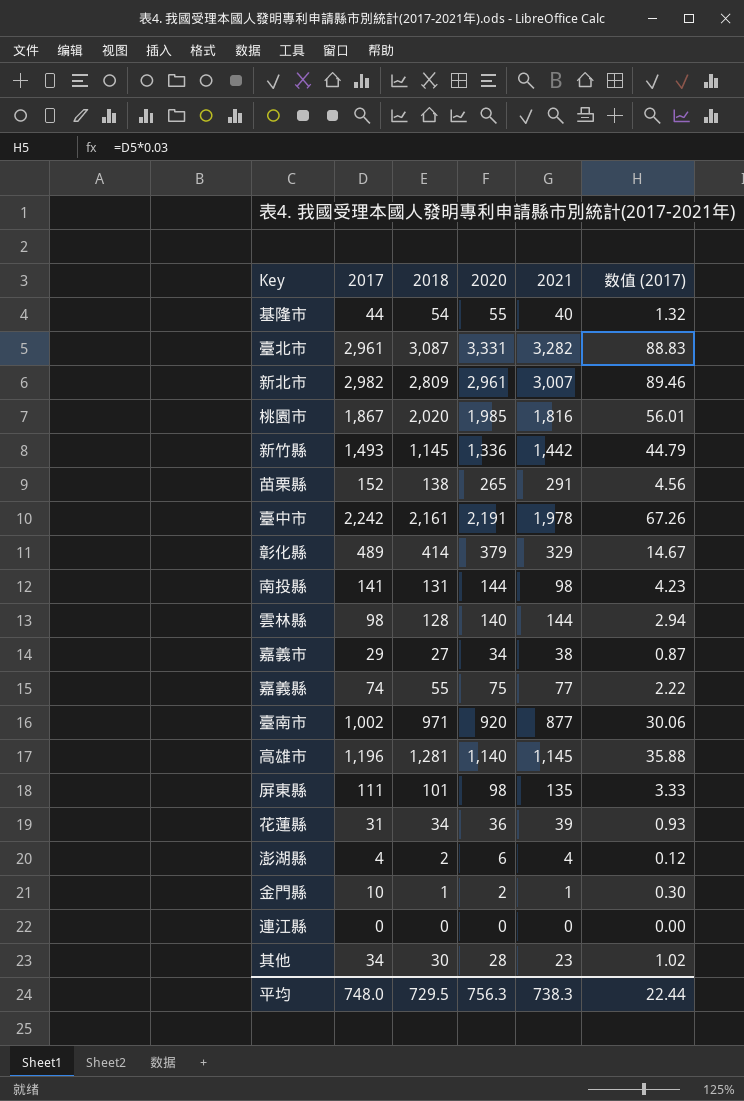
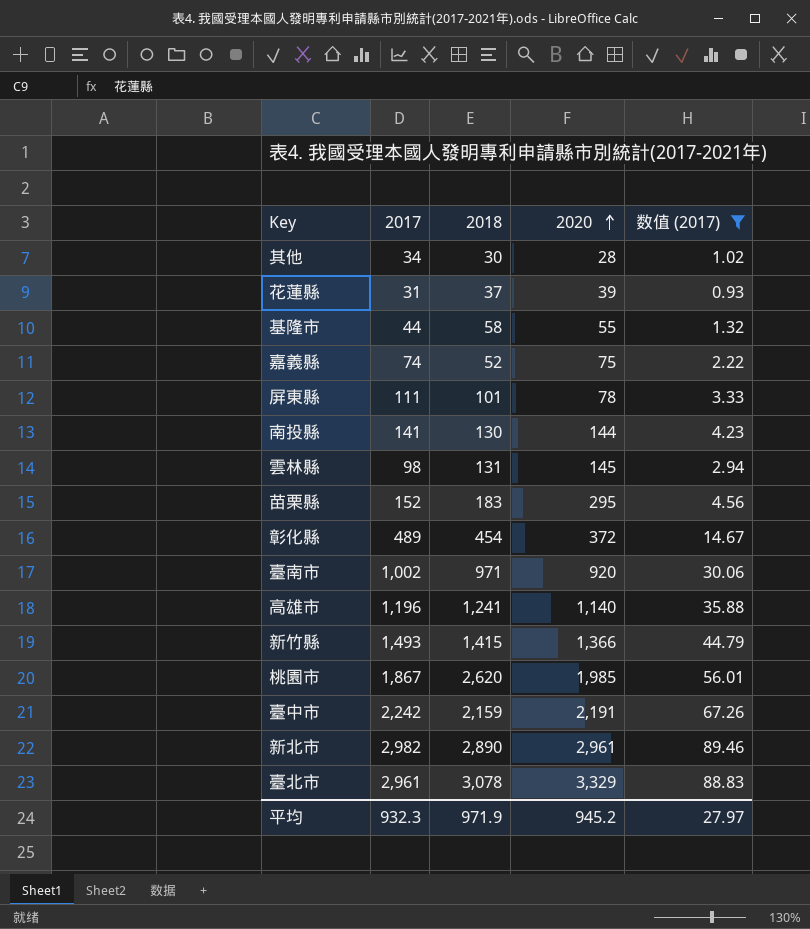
filter: none -> 数值 (2017) >= 0.93
row order: none -> 2020 ascending
column 2021 | position: 5 -> none
花蓮縣 | 2018: 34 -> 37
花蓮縣 | 2020: 36 -> 39
基隆市 | 2018: 54 -> 58
嘉義縣 | 2018: 55 -> 52
屏東縣 | 2020: 98 -> 78
南投縣 | 2018: 131 -> 130
雲林縣 | 2018: 128 -> 131
雲林縣 | 2020: 140 -> 145
苗栗縣 | 2018: 138 -> 183
苗栗縣 | 2020: 265 -> 295
彰化縣 | 2018: 414 -> 454
彰化縣 | 2020: 379 -> 372
高雄市 | 2018: 1,281 -> 1,241
新竹縣 | 2018: 1,145 -> 1,415
新竹縣 | 2020: 1,336 -> 1,366
桃園市 | 2018: 2,020 -> 2,620
臺中市 | 2018: 2,161 -> 2,159
新北市 | 2018: 2,809 -> 2,890
臺北市 | 2018: 3,087 -> 3,078
臺北市 | 2020: 3,331 -> 3,329
平均 | 2017: 748.0 -> 932.3
平均 | 2018: 729.5 -> 971.9
平均 | 2020: 756.3 -> 945.2
平均 | 数值 (2017): 22.44 -> 27.97

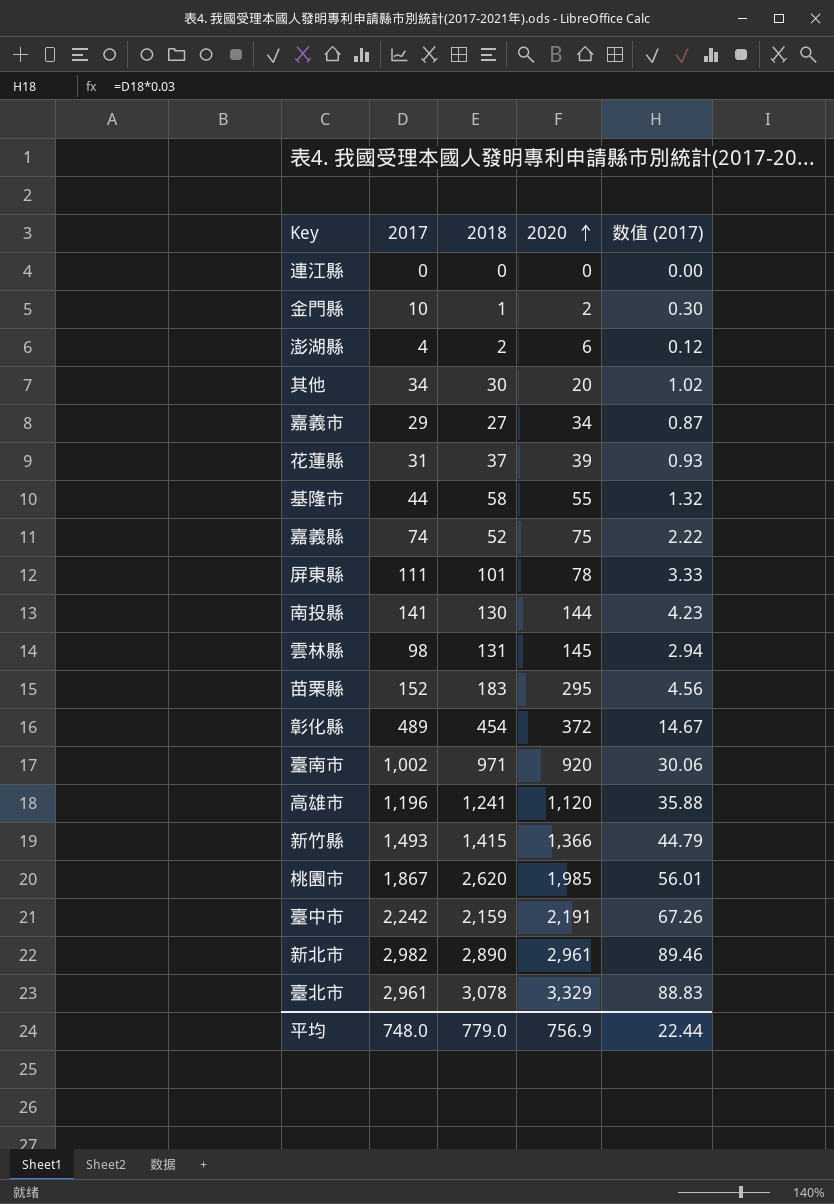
filter: 数值 (2017) >= 0.93 -> none
其他 | 2020: 28 -> 20
高雄市 | 2020: 1,140 -> 1,120
平均 | 2017: 932.3 -> 748.0
平均 | 2018: 971.9 -> 779.0
平均 | 2020: 945.2 -> 756.9
平均 | 数值 (2017): 27.97 -> 22.44

